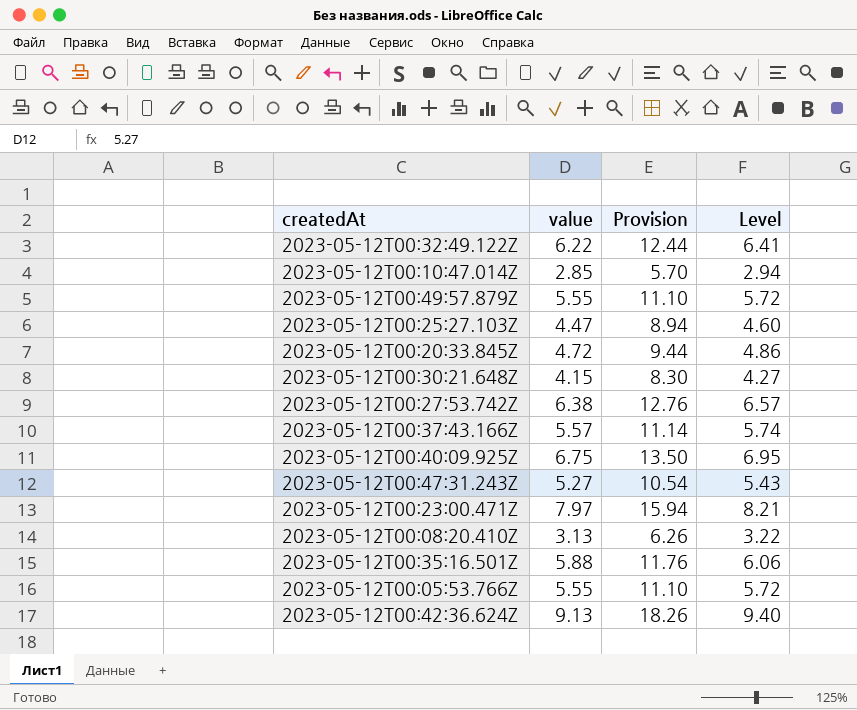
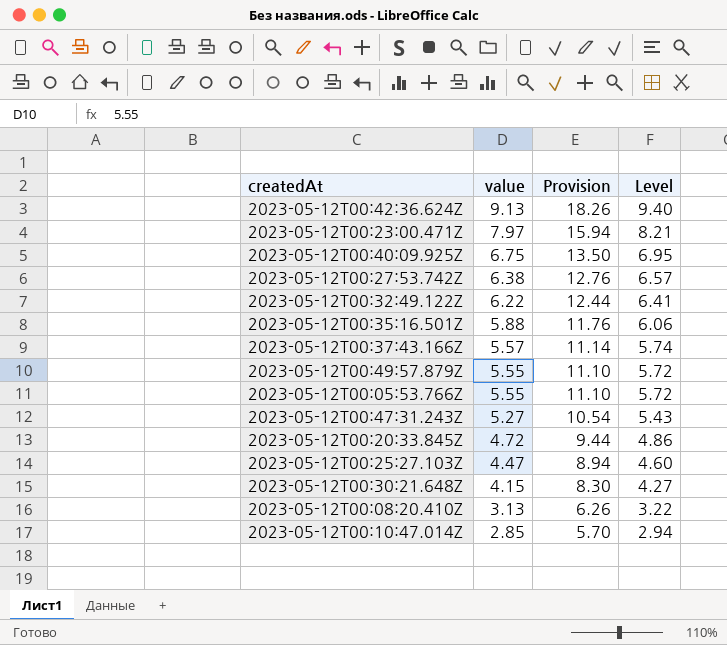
row order: none -> value descending

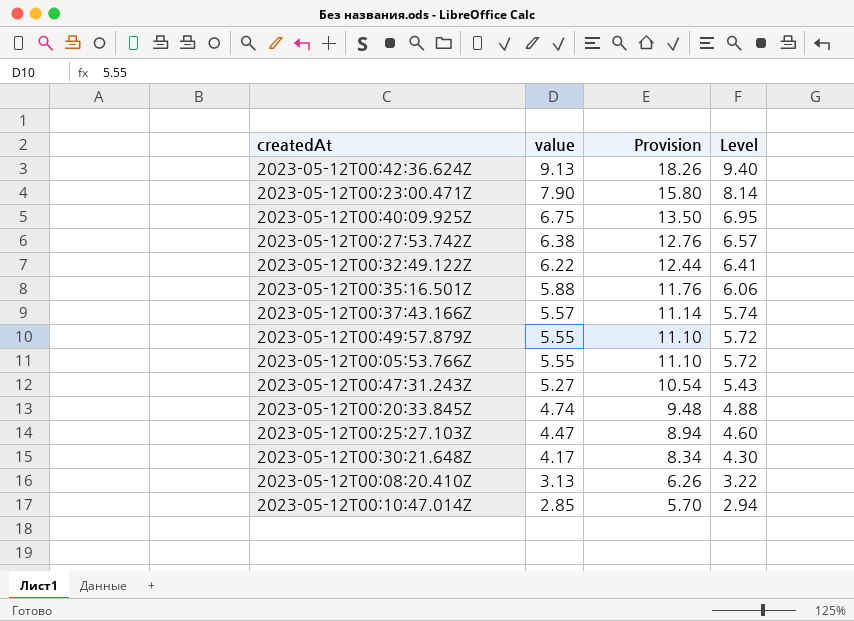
2023-05-12T00:23:00.471Z | value: 7.97 -> 7.90
2023-05-12T00:23:00.471Z | Provision: 15.94 -> 15.80
2023-05-12T00:23:00.471Z | Level: 8.21 -> 8.14
2023-05-12T00:20:33.845Z | value: 4.72 -> 4.74
2023-05-12T00:20:33.845Z | Provision: 9.44 -> 9.48
2023-05-12T00:20:33.845Z | Level: 4.86 -> 4.88
2023-05-12T00:30:21.648Z | value: 4.15 -> 4.17
2023-05-12T00:30:21.648Z | Provision: 8.30 -> 8.34
2023-05-12T00:30:21.648Z | Level: 4.27 -> 4.30

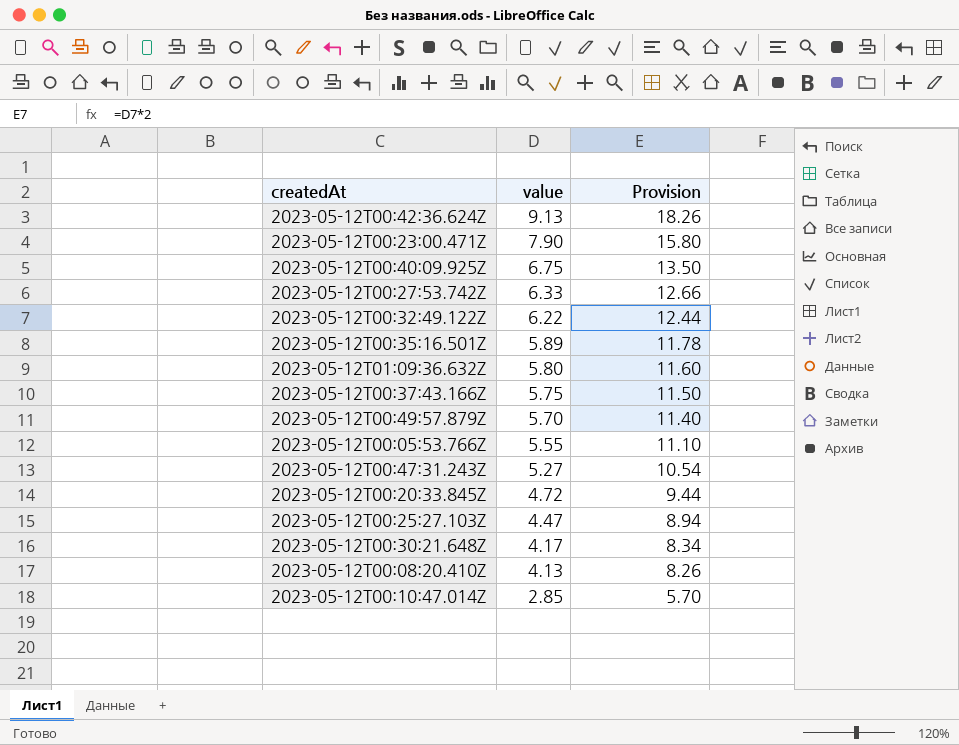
column Level | formula: [value] * 1.03 -> none
2023-05-12T00:27:53.742Z | value: 6.38 -> 6.33
2023-05-12T00:27:53.742Z | Provision: 12.76 -> 12.66
2023-05-12T00:35:16.501Z | value: 5.88 -> 5.89
2023-05-12T00:35:16.501Z | Provision: 11.76 -> 11.78
row 2023-05-12T01:09:36.632Z: none -> 5.80 | 11.60
2023-05-12T00:37:43.166Z | value: 5.57 -> 5.75
2023-05-12T00:37:43.166Z | Provision: 11.14 -> 11.50
2023-05-12T00:49:57.879Z | value: 5.55 -> 5.70
2023-05-12T00:49:57.879Z | Provision: 11.10 -> 11.40
2023-05-12T00:20:33.845Z | value: 4.74 -> 4.72
2023-05-12T00:20:33.845Z | Provision: 9.48 -> 9.44
2023-05-12T00:08:20.410Z | value: 3.13 -> 4.13
2023-05-12T00:08:20.410Z | Provision: 6.26 -> 8.26

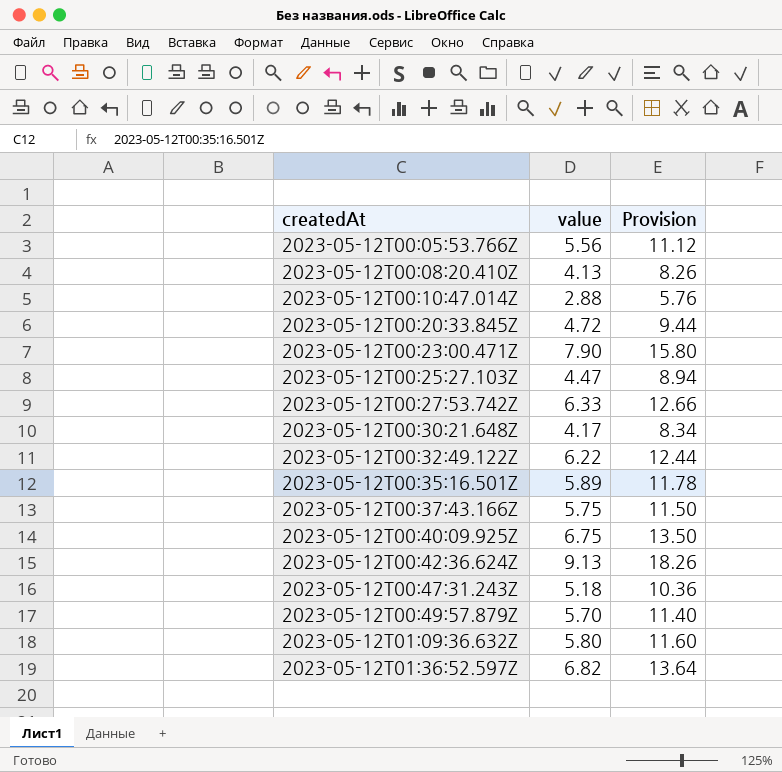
row order: value descending -> createdAt ascending
2023-05-12T00:05:53.766Z | value: 5.55 -> 5.56
2023-05-12T00:05:53.766Z | Provision: 11.10 -> 11.12
2023-05-12T00:10:47.014Z | value: 2.85 -> 2.88
2023-05-12T00:10:47.014Z | Provision: 5.70 -> 5.76
2023-05-12T00:47:31.243Z | value: 5.27 -> 5.18
2023-05-12T00:47:31.243Z | Provision: 10.54 -> 10.36
row 2023-05-12T01:36:52.597Z: none -> 6.82 | 13.64

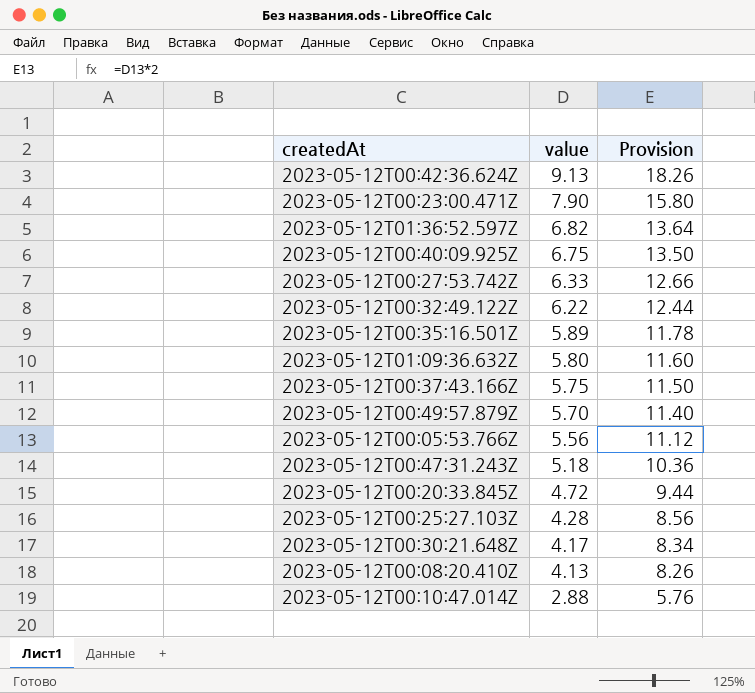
row order: createdAt ascending -> value descending
2023-05-12T00:25:27.103Z | value: 4.47 -> 4.28
2023-05-12T00:25:27.103Z | Provision: 8.94 -> 8.56

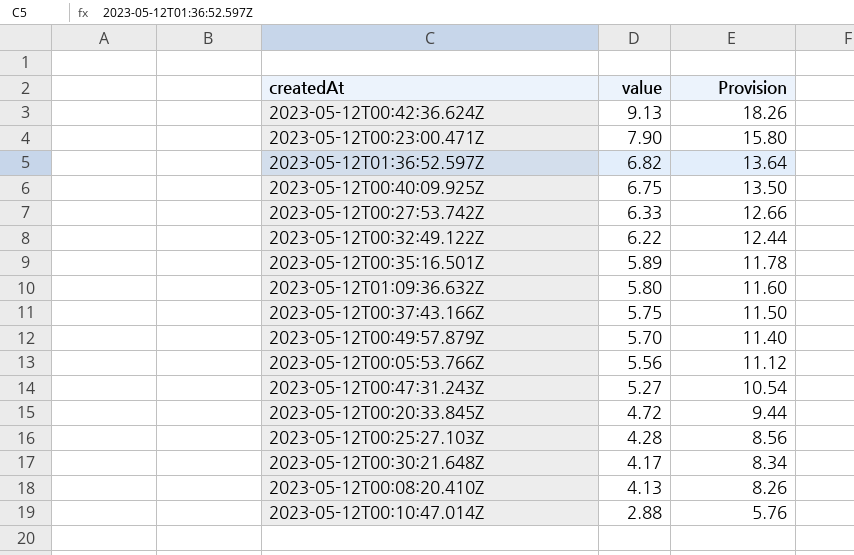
2023-05-12T00:47:31.243Z | value: 5.18 -> 5.27
2023-05-12T00:47:31.243Z | Provision: 10.36 -> 10.54

